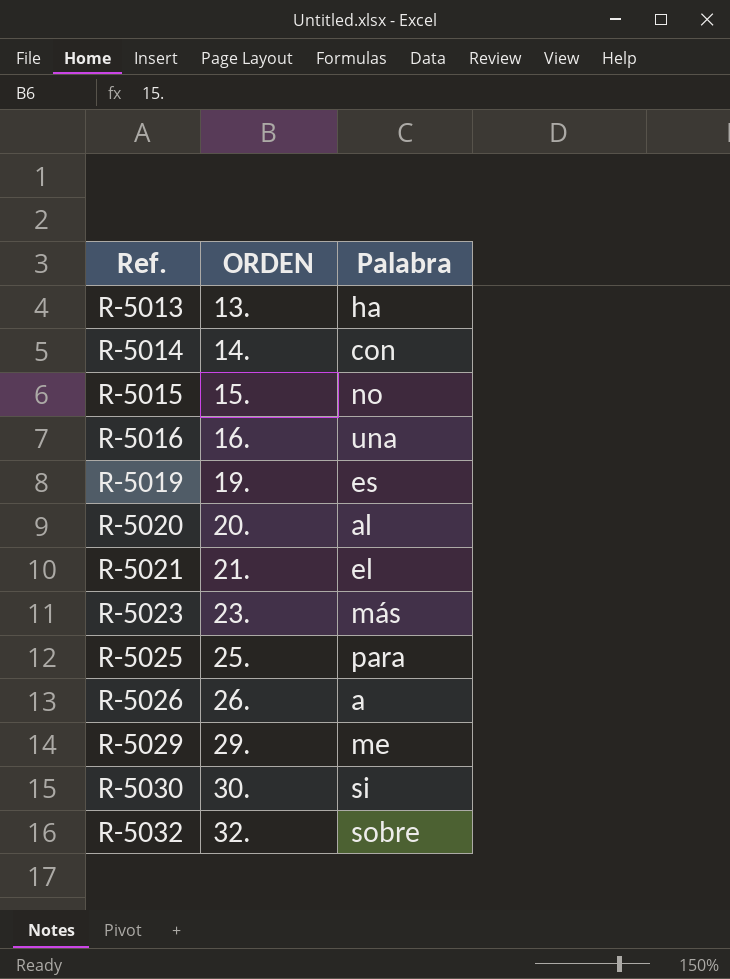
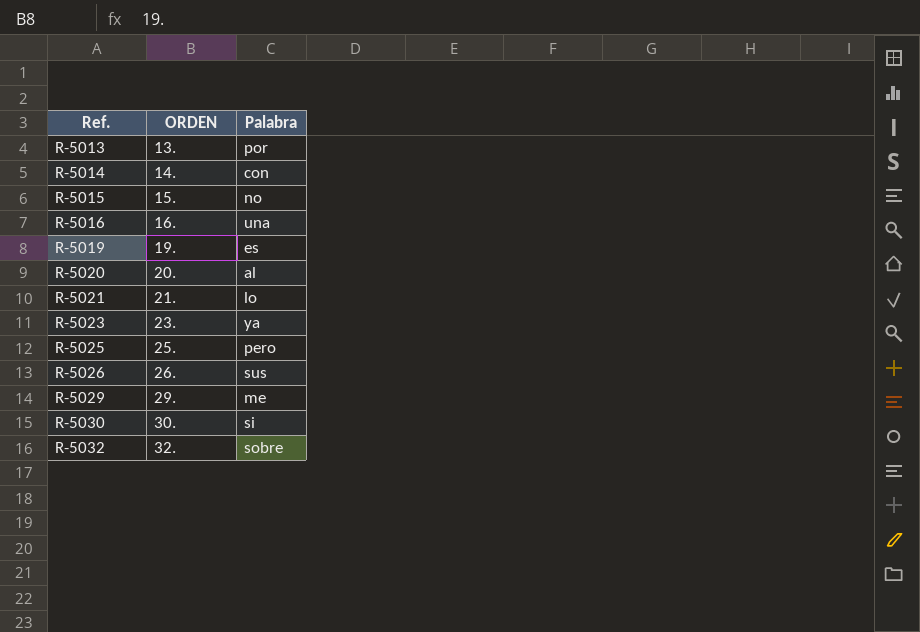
R-5013 | Palabra: ha -> por
R-5021 | Palabra: el -> lo
R-5023 | Palabra: más -> ya
R-5025 | Palabra: para -> pero
R-5026 | Palabra: a -> sus

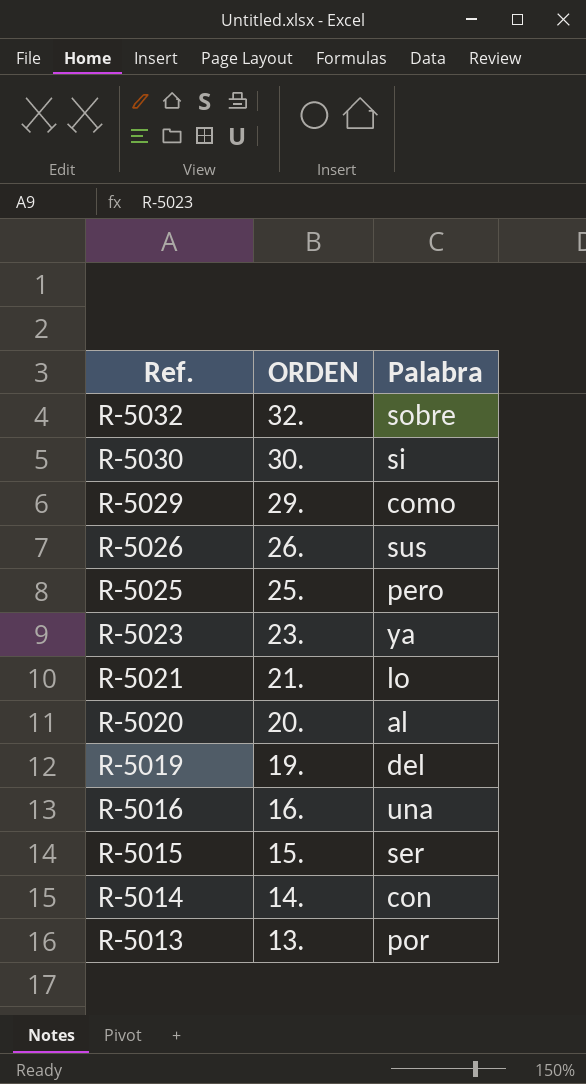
row order: Ref. ascending -> Ref. descending
R-5029 | Palabra: me -> como
R-5019 | Palabra: es -> del
R-5015 | Palabra: no -> ser

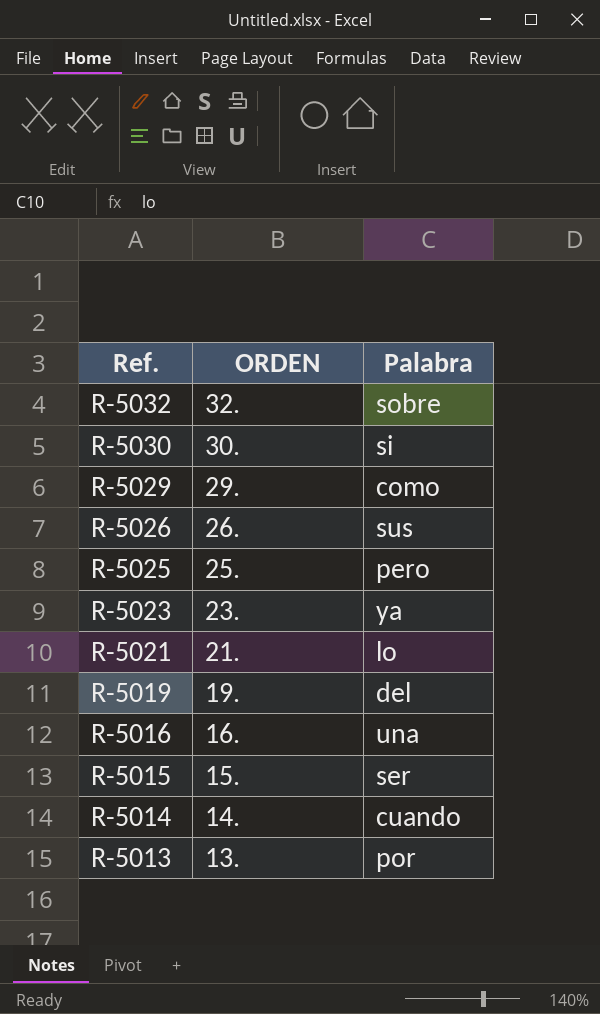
row R-5020: 20. | al -> none
R-5014 | Palabra: con -> cuando

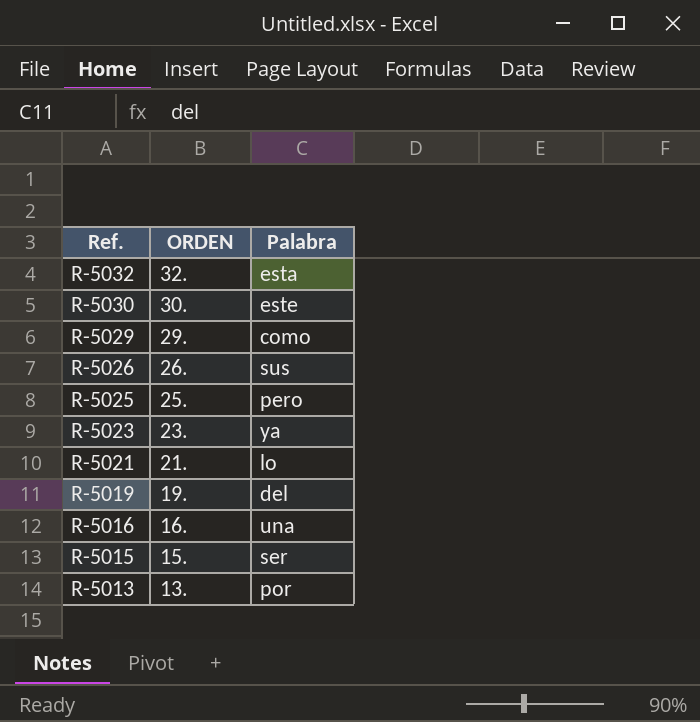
row R-5014: 14. | cuando -> none
R-5032 | Palabra: sobre -> esta
R-5030 | Palabra: si -> este

